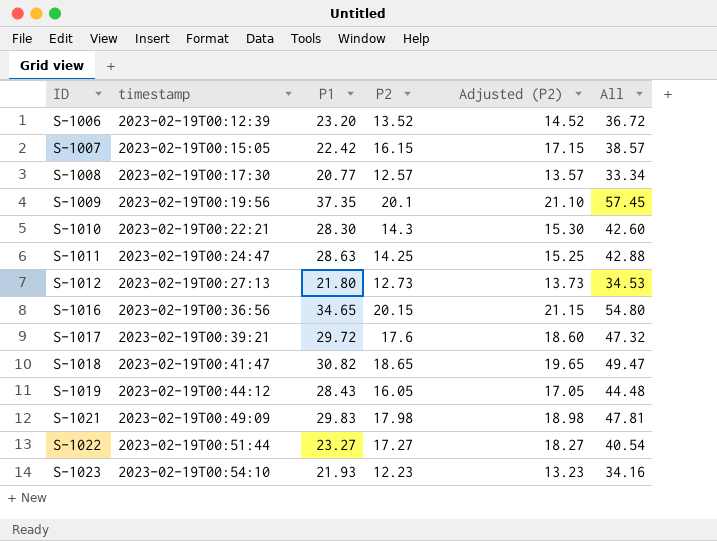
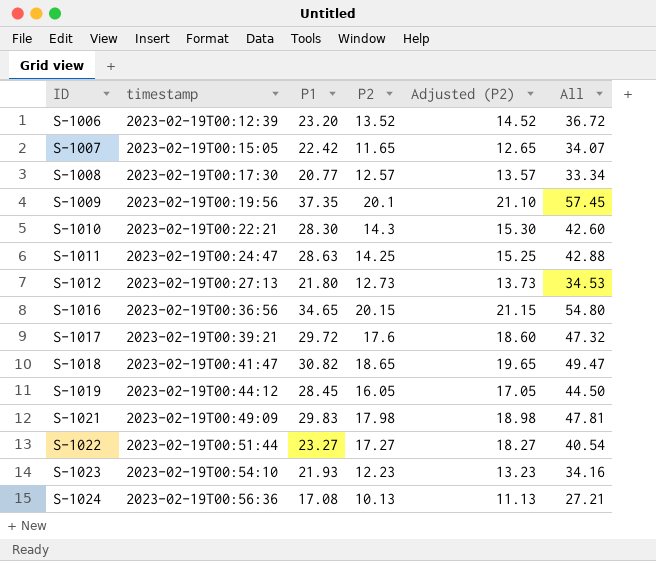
S-1007 | P2: 16.15 -> 11.65
S-1007 | Adjusted (P2): 17.15 -> 12.65
S-1007 | All: 38.57 -> 34.07
S-1019 | P1: 28.43 -> 28.45
S-1019 | All: 44.48 -> 44.50
row S-1024: none -> 2023-02-19T00:56:36 | 17.08 | 10.13 | 11.13 | 27.21

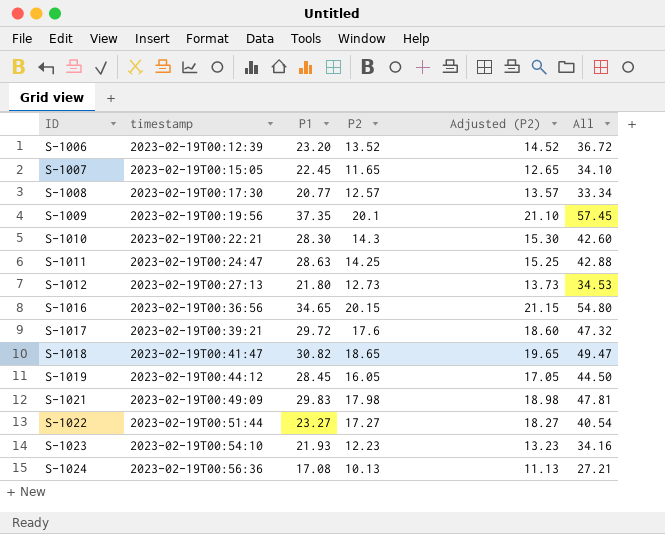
S-1007 | P1: 22.42 -> 22.45
S-1007 | All: 34.07 -> 34.10

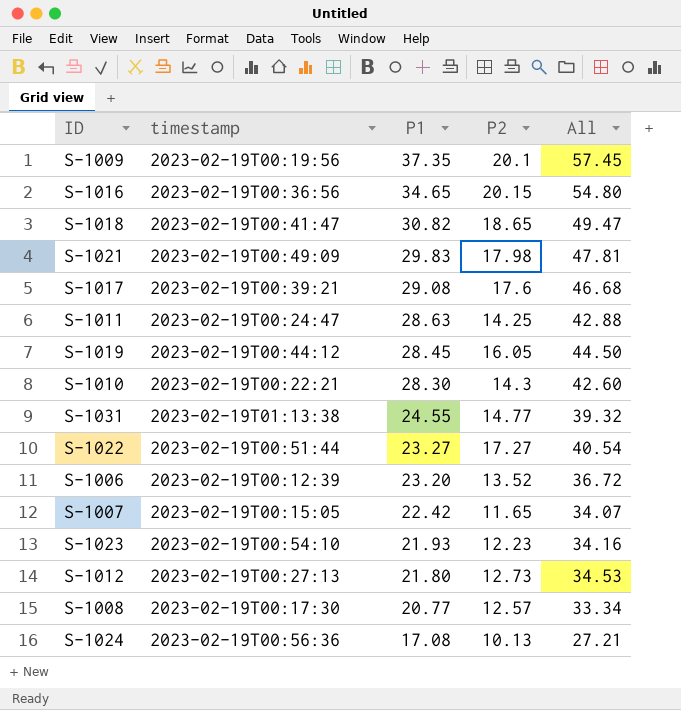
row order: ID ascending -> P1 descending
column Adjusted (P2) | formula: [P2] + 1 -> none
S-1017 | P1: 29.72 -> 29.08
S-1017 | All: 47.32 -> 46.68
row S-1031: none -> 2023-02-19T01:13:38 | 24.55 | 14.77 | 39.32
S-1007 | P1: 22.45 -> 22.42
S-1007 | All: 34.10 -> 34.07

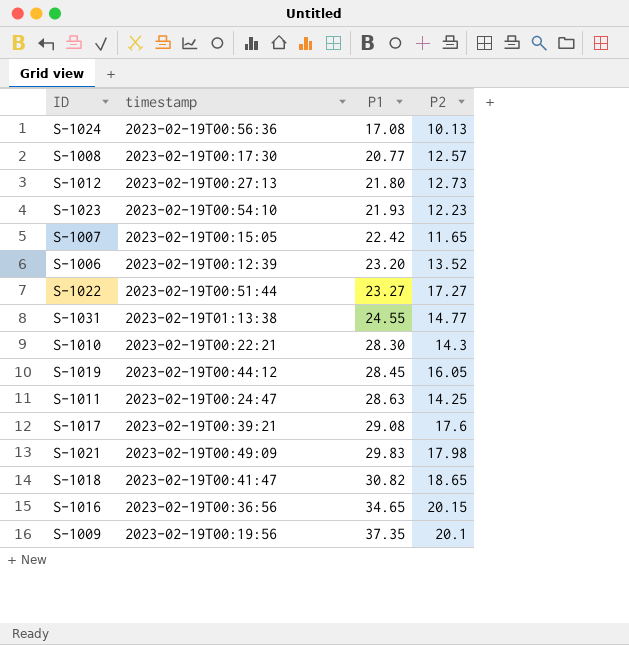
row order: P1 descending -> P1 ascending
column All | formula: [P1] + [P2] -> none

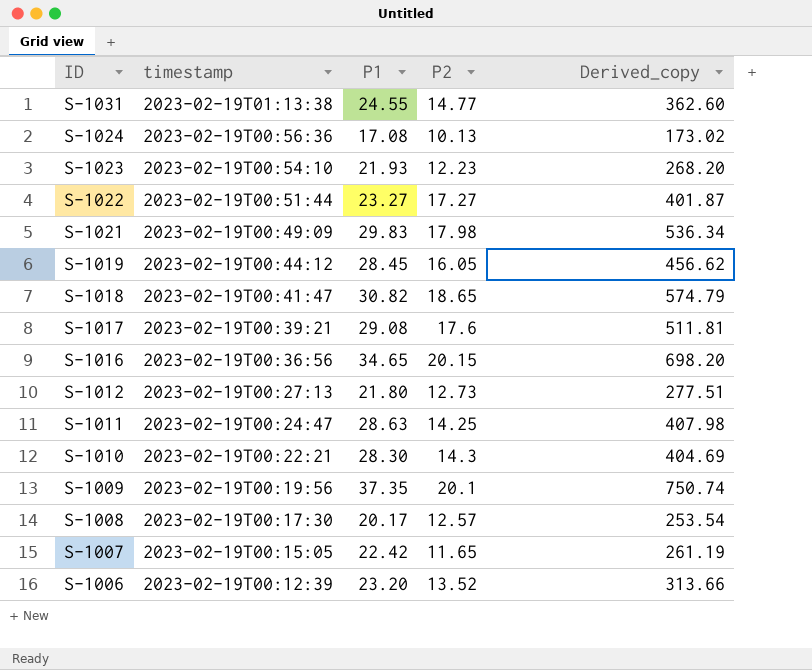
row order: P1 ascending -> ID descending
column Derived_copy | formula: none -> [P1] * [P2]
S-1008 | P1: 20.77 -> 20.17

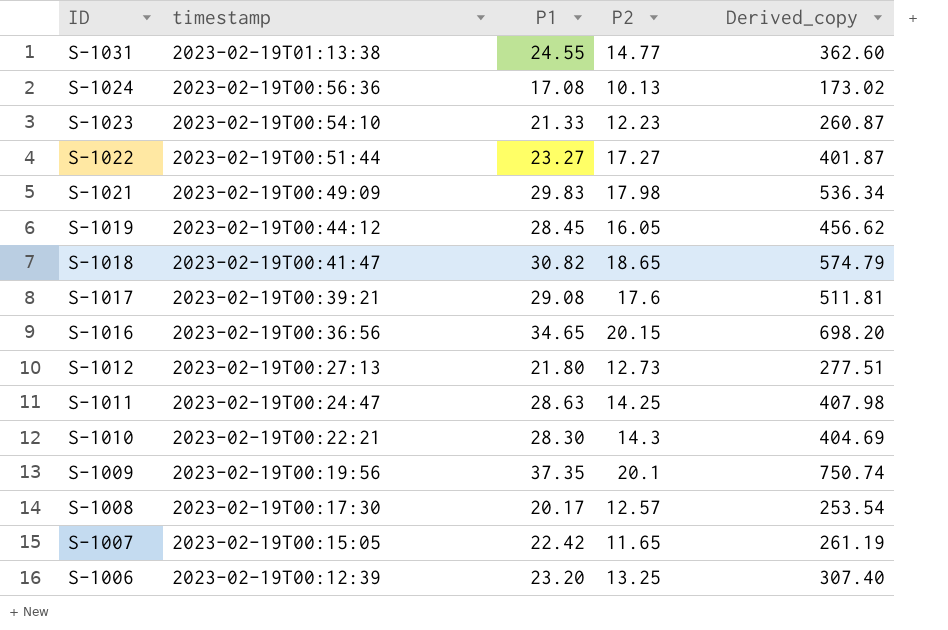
S-1023 | P1: 21.93 -> 21.33
S-1023 | Derived_copy: 268.20 -> 260.87
S-1006 | P2: 13.52 -> 13.25
S-1006 | Derived_copy: 313.66 -> 307.40

